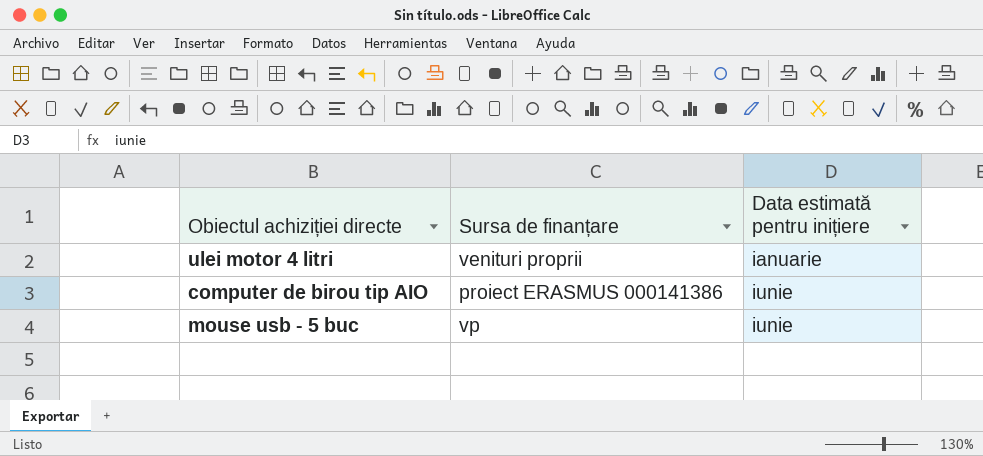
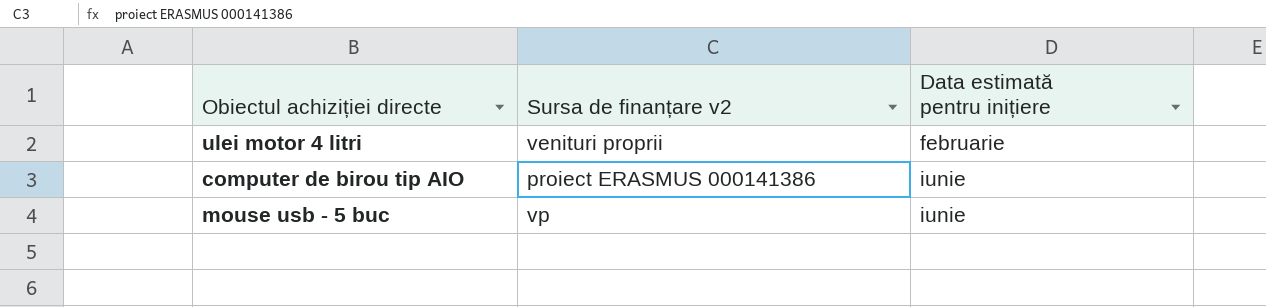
column name: Sursa de finanțare -> Sursa de finanțare v2
ulei motor 4 litri | Data estimată pentru inițiere: ianuarie -> februarie

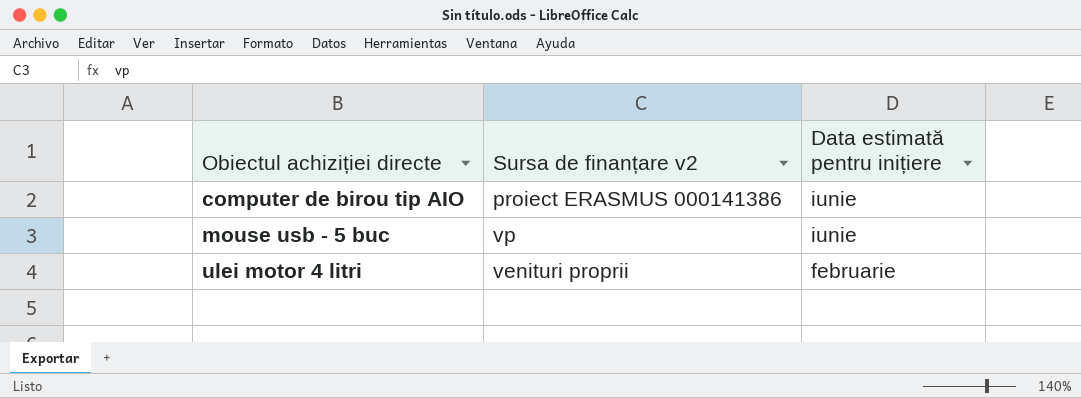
row order: Data estimată pentru inițiere ascending -> Obiectul achiziției directe ascending

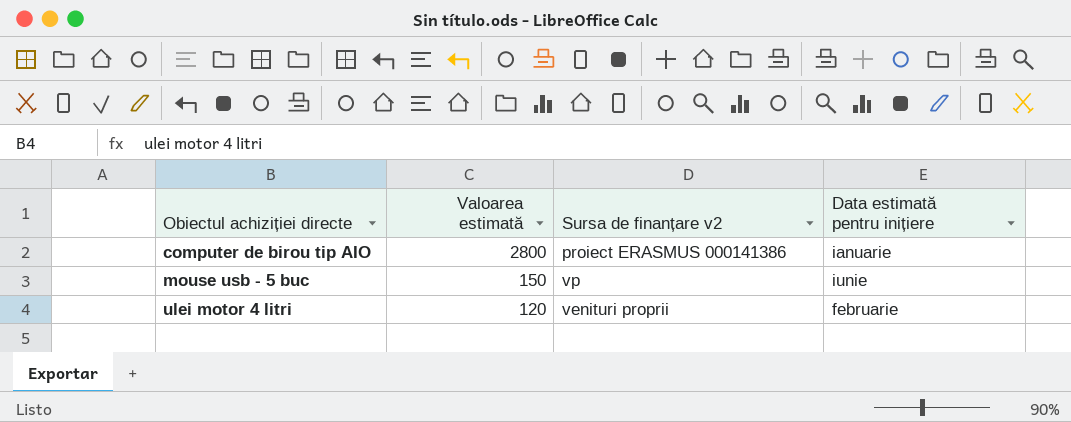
column Valoarea estimată | position: none -> 2
computer de birou tip AIO | Data estimată pentru inițiere: iunie -> ianuarie

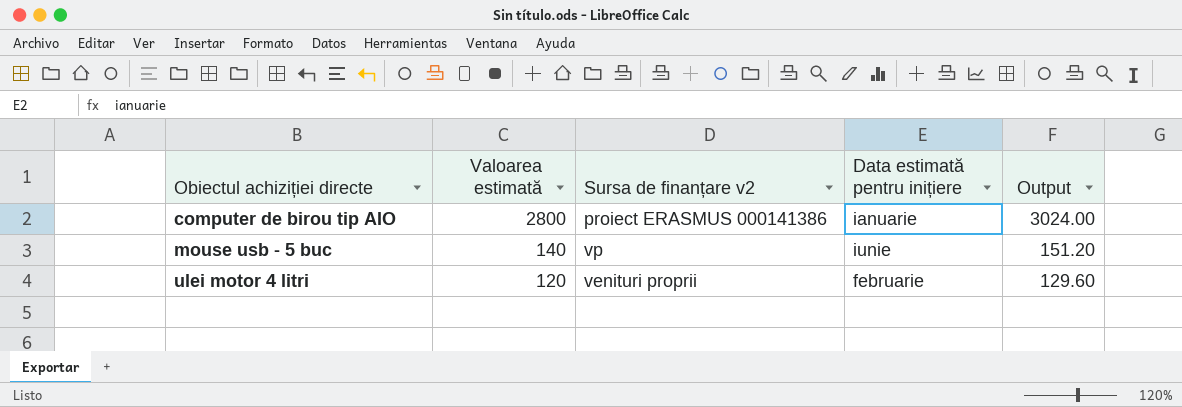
column Output | formula: none -> [Valoarea estimată] * 1.08
mouse usb - 5 buc | Valoarea estimată: 150 -> 140

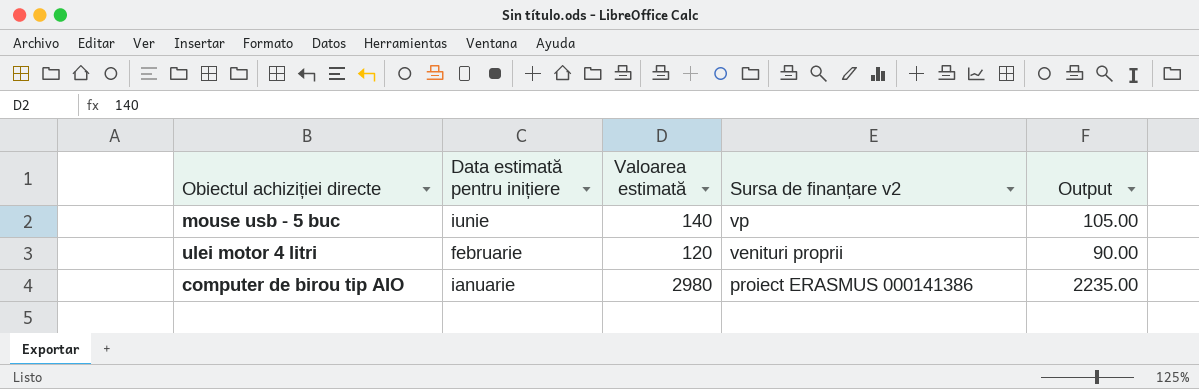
row order: Obiectul achiziției directe ascending -> Sursa de finanțare v2 descending
column Data estimată pentru inițiere | position: 4 -> 2
column Output | formula: [Valoarea estimată] * 1.08 -> [Valoarea estimată] * 0.75
computer de birou tip AIO | Valoarea estimată: 2800 -> 2980

